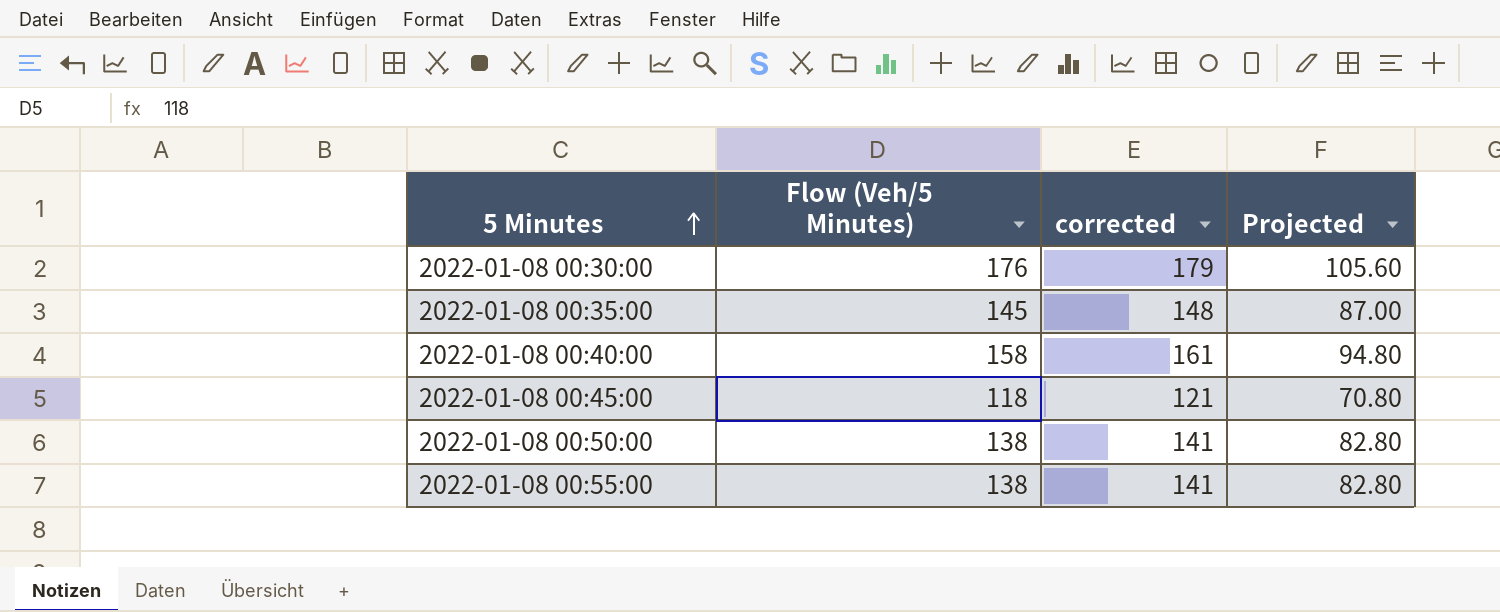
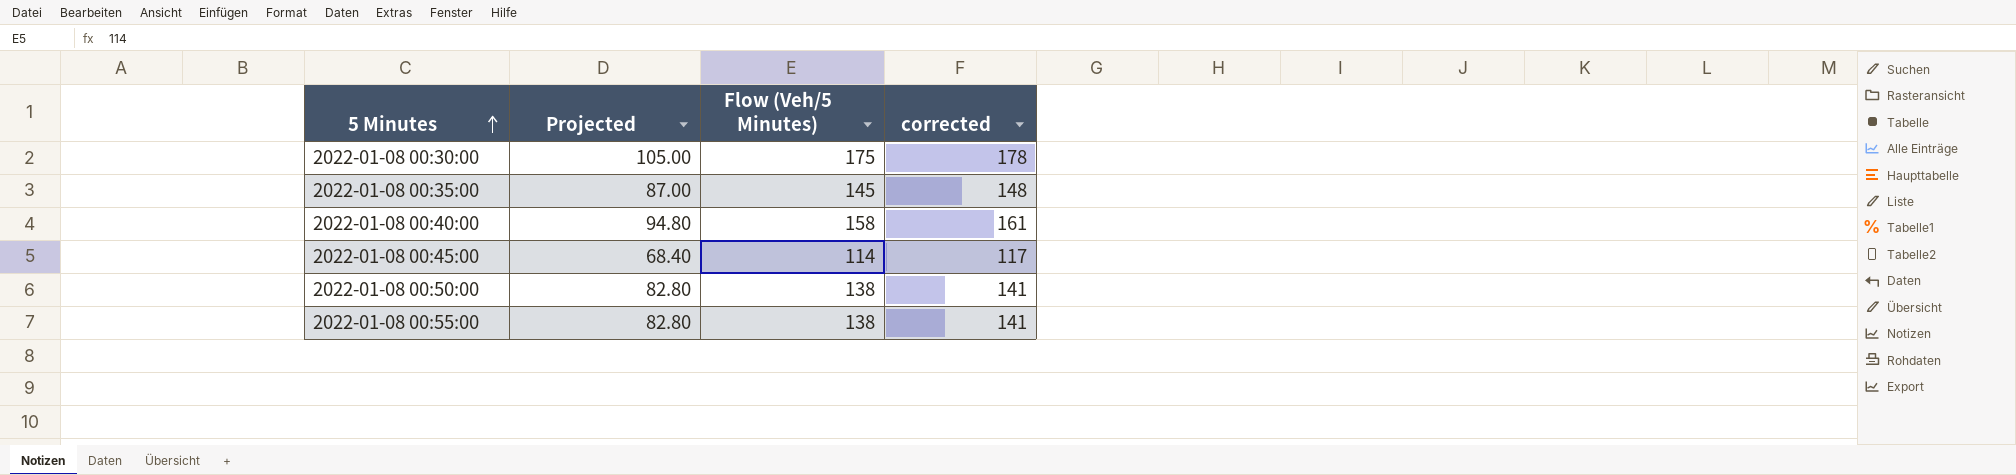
column Projected | position: 4 -> 2
2022-01-08 00:30:00 | Projected: 105.60 -> 105.00
2022-01-08 00:30:00 | Flow (Veh/5 Minutes): 176 -> 175
2022-01-08 00:30:00 | corrected: 179 -> 178
2022-01-08 00:45:00 | Projected: 70.80 -> 68.40
2022-01-08 00:45:00 | Flow (Veh/5 Minutes): 118 -> 114
2022-01-08 00:45:00 | corrected: 121 -> 117

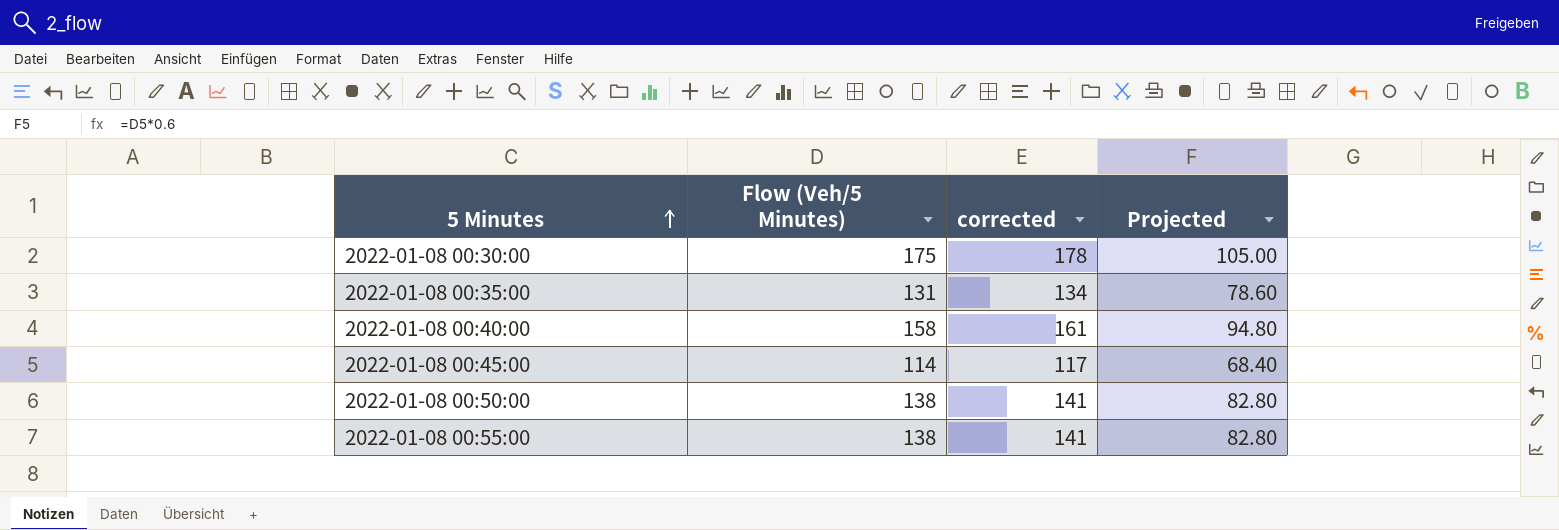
column Projected | position: 2 -> 4
2022-01-08 00:35:00 | Flow (Veh/5 Minutes): 145 -> 131
2022-01-08 00:35:00 | corrected: 148 -> 134
2022-01-08 00:35:00 | Projected: 87.00 -> 78.60

